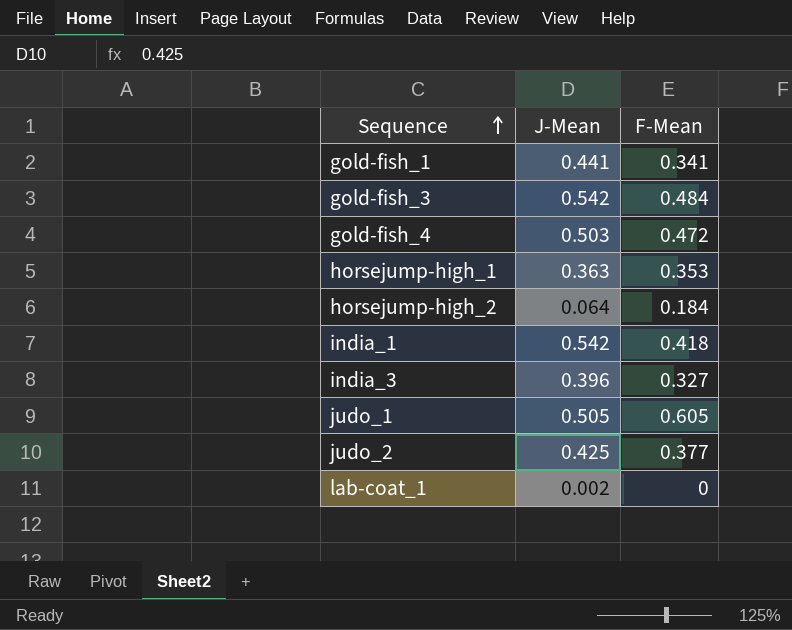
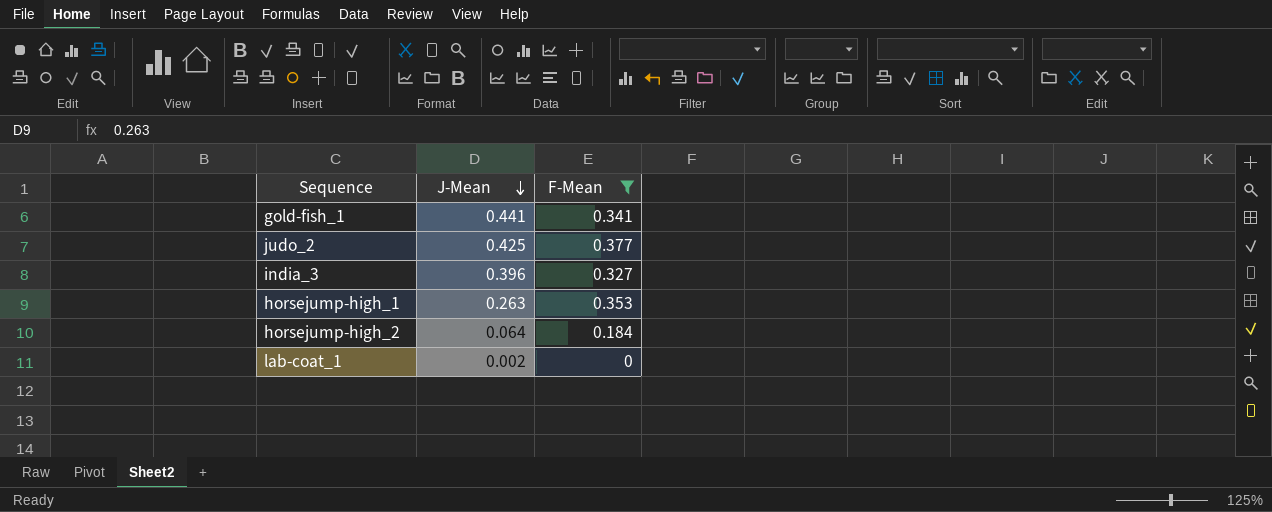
filter: none -> F-Mean <= 0.377
row order: Sequence ascending -> J-Mean descending
horsejump-high_1 | J-Mean: 0.363 -> 0.263

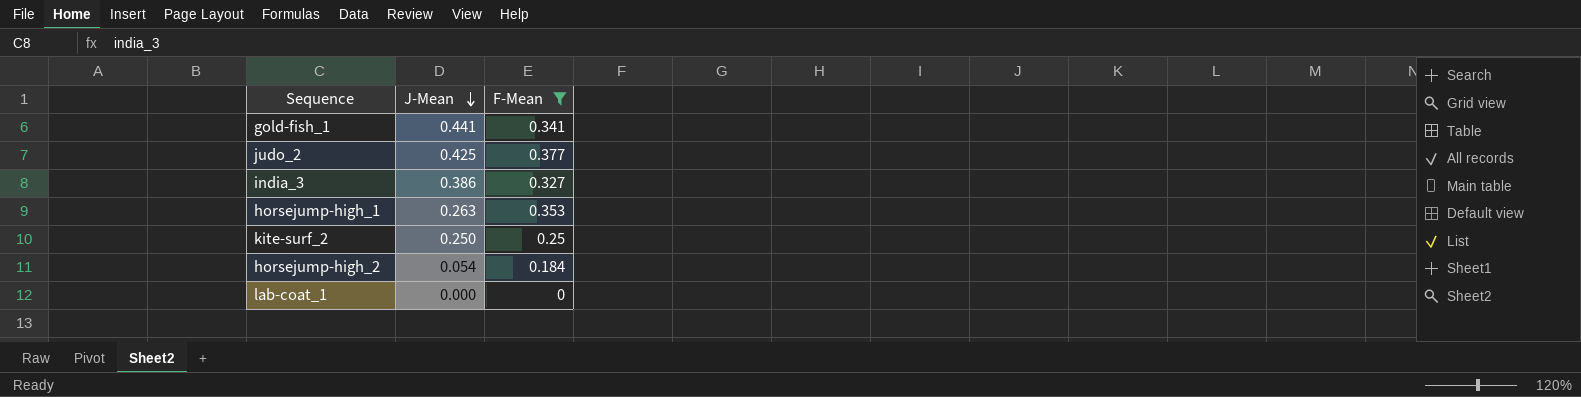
india_3 | J-Mean: 0.396 -> 0.386
row kite-surf_2: none -> 0.250 | 0.25
horsejump-high_2 | J-Mean: 0.064 -> 0.054
lab-coat_1 | J-Mean: 0.002 -> 0.000

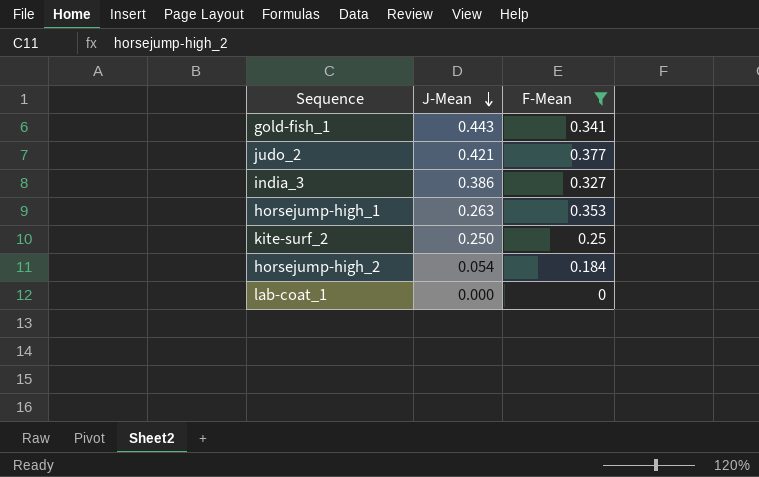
gold-fish_1 | J-Mean: 0.441 -> 0.443
judo_2 | J-Mean: 0.425 -> 0.421

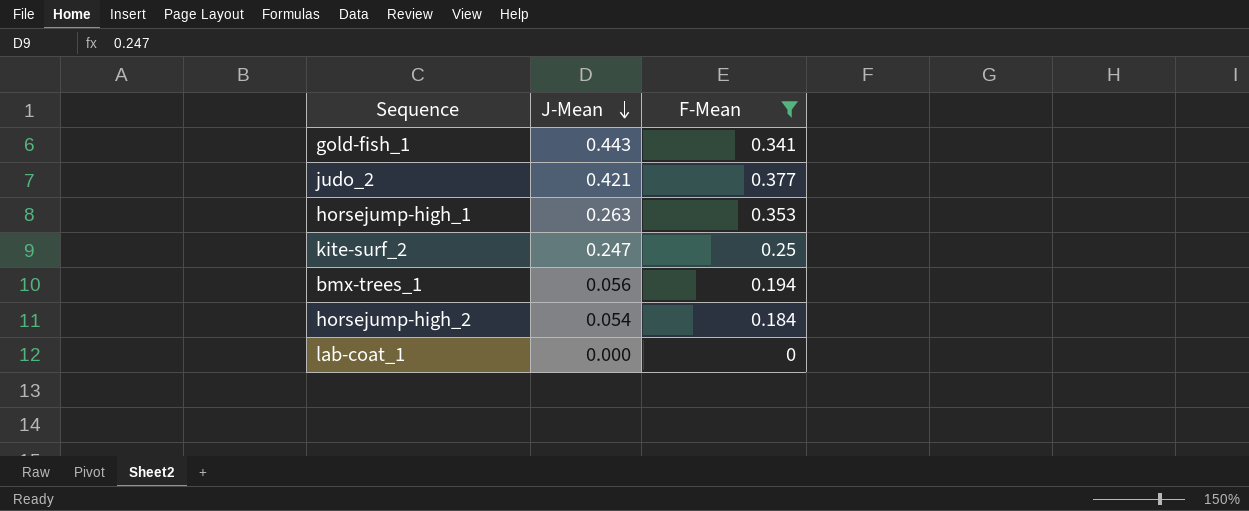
row india_3: 0.386 | 0.327 -> none
kite-surf_2 | J-Mean: 0.250 -> 0.247
row bmx-trees_1: none -> 0.056 | 0.194

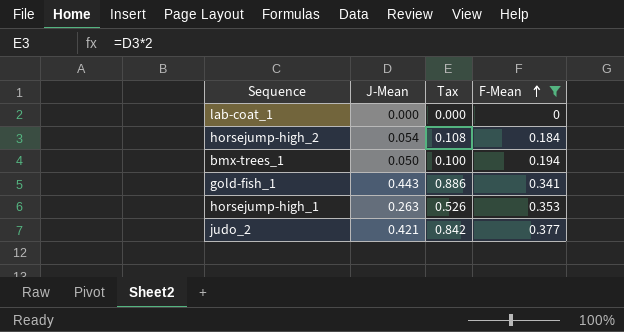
row order: J-Mean descending -> F-Mean ascending
column Tax | formula: none -> [J-Mean] * 2
row kite-surf_2: 0.247 | 0.25 -> none
bmx-trees_1 | J-Mean: 0.056 -> 0.050

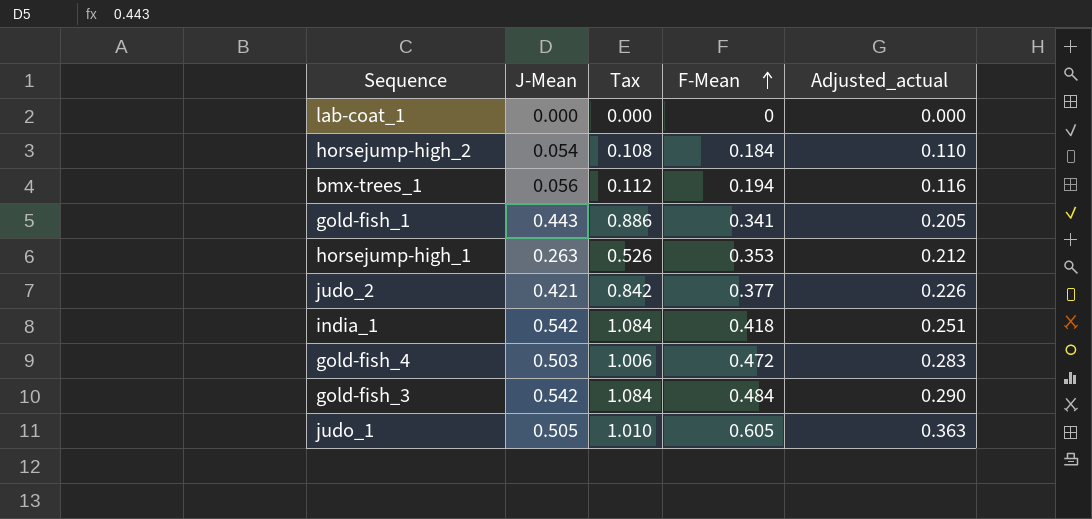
filter: F-Mean <= 0.377 -> none
column Adjusted_actual | formula: none -> [F-Mean] * 0.6
bmx-trees_1 | J-Mean: 0.050 -> 0.056
bmx-trees_1 | Tax: 0.100 -> 0.112

